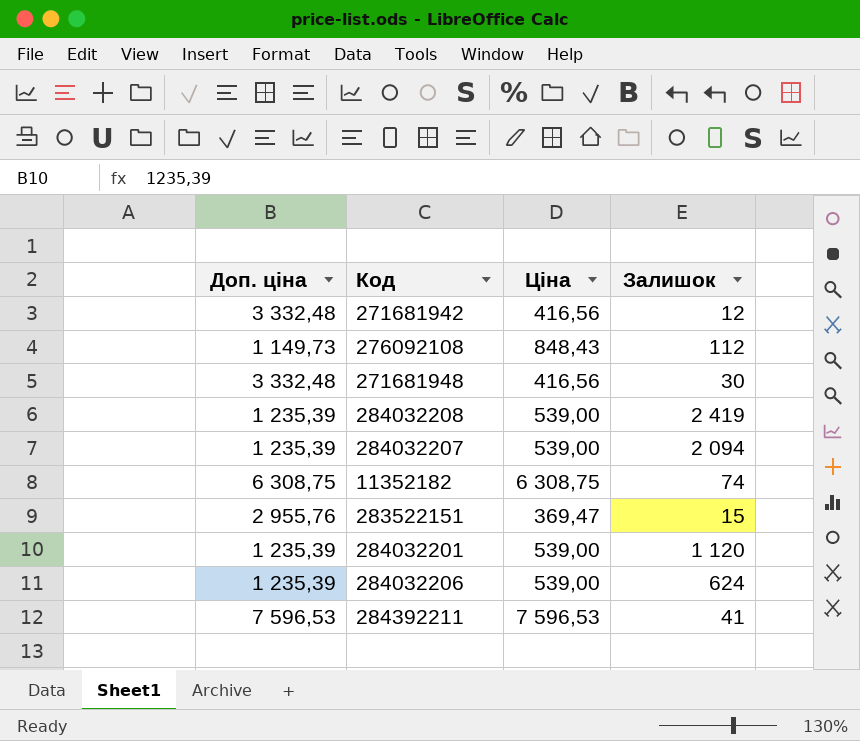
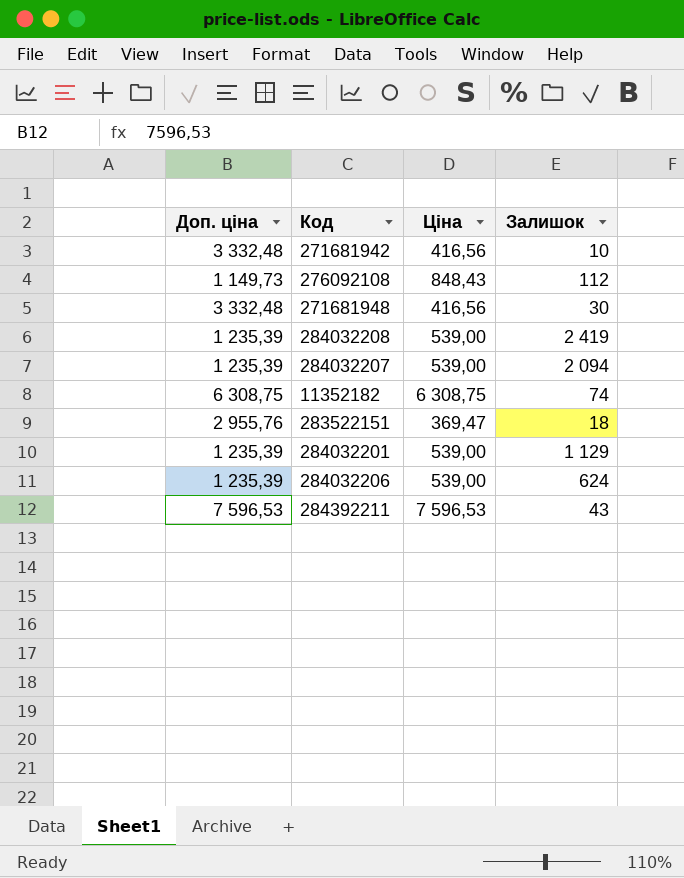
271681942 | Залишок: 12 -> 10
283522151 | Залишок: 15 -> 18
284032201 | Залишок: 1 120 -> 1 129
284392211 | Залишок: 41 -> 43

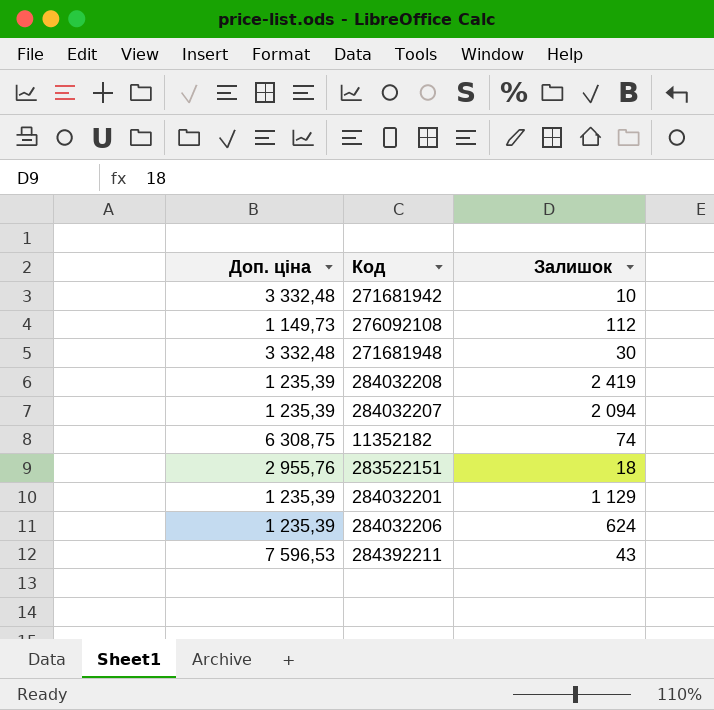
column Ціна | position: 3 -> none

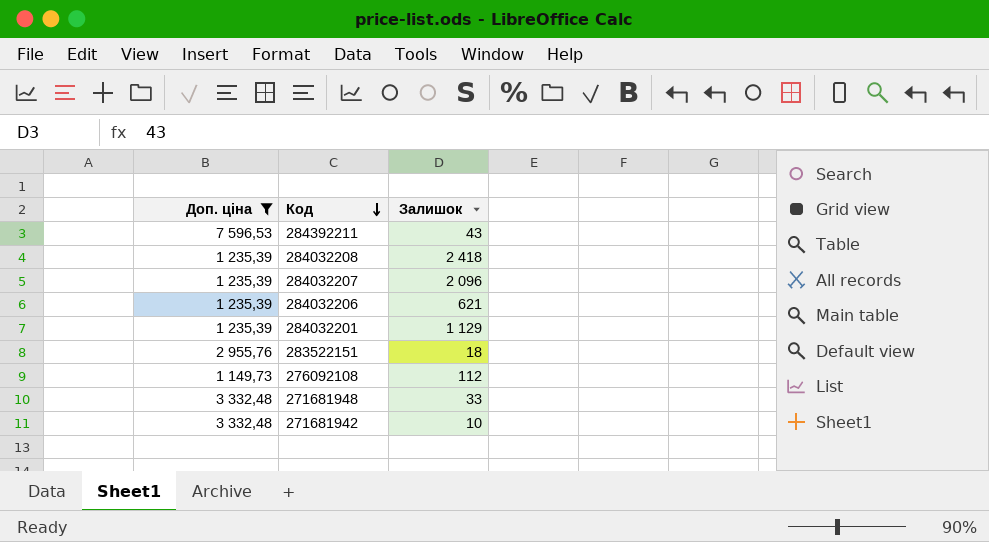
filter: none -> Доп. ціна != 6 308,75
row order: none -> Код descending
284032208 | Залишок: 2 419 -> 2 418
284032207 | Залишок: 2 094 -> 2 096
284032206 | Залишок: 624 -> 621
271681948 | Залишок: 30 -> 33

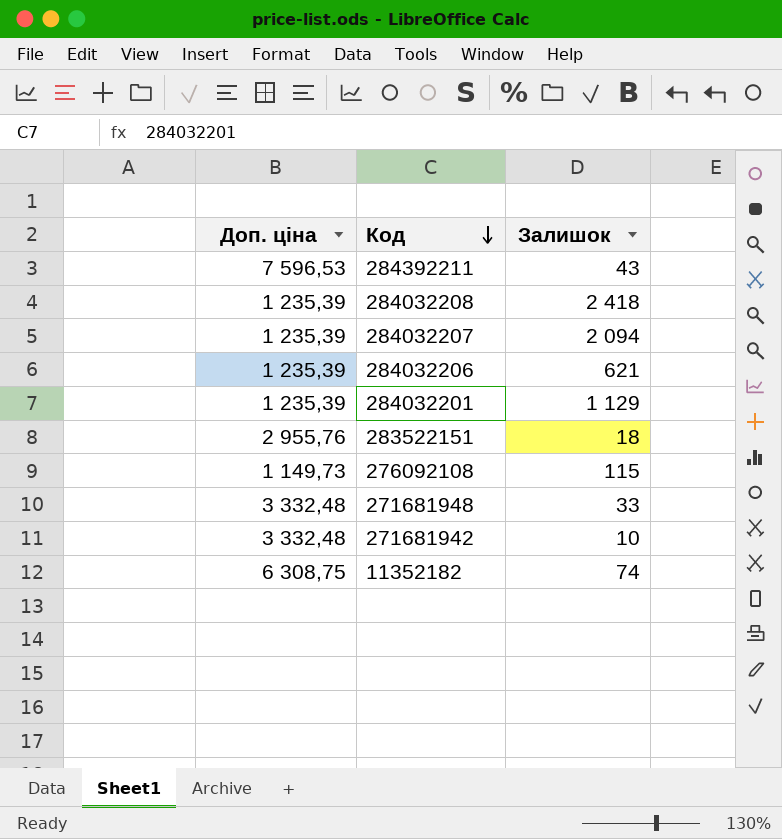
filter: Доп. ціна != 6 308,75 -> none
284032207 | Залишок: 2 096 -> 2 094
276092108 | Залишок: 112 -> 115

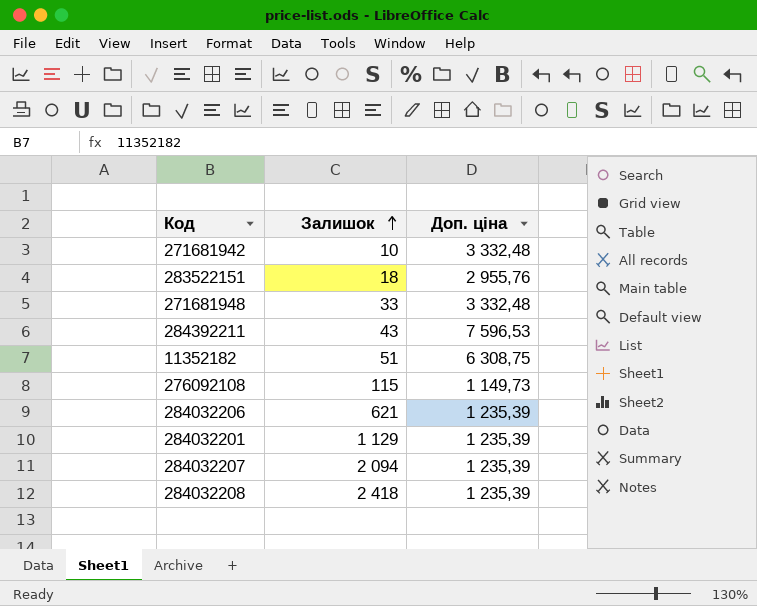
row order: Код descending -> Залишок ascending
column Доп. ціна | position: 1 -> 3
11352182 | Залишок: 74 -> 51

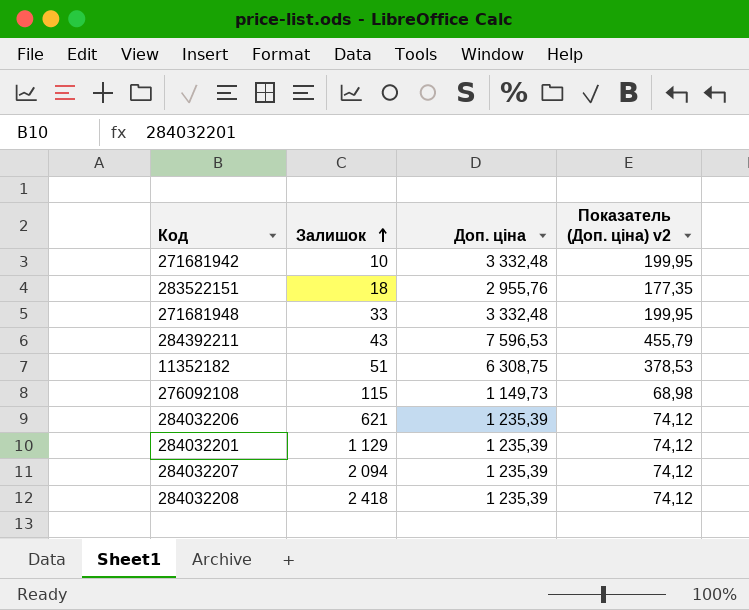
column Показатель (Доп. ціна) v2 | formula: none -> [Доп. ціна] * 0,06

